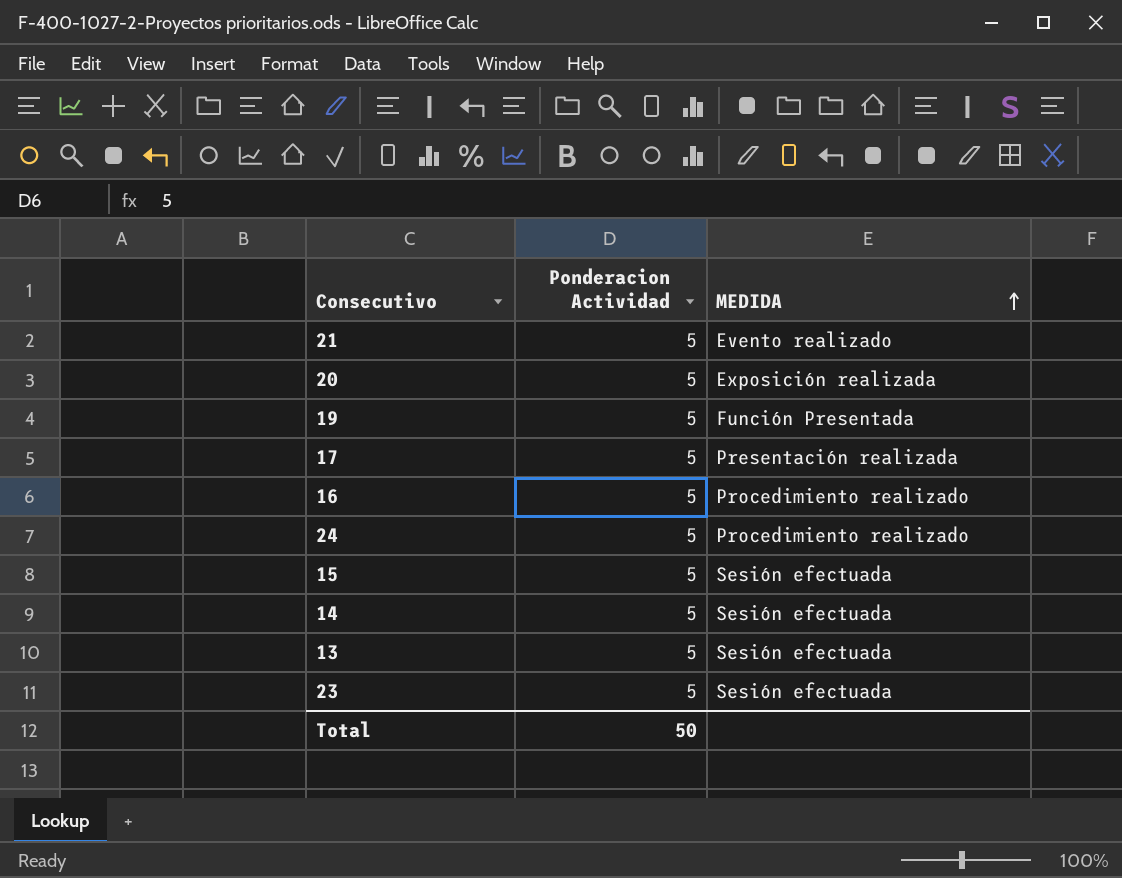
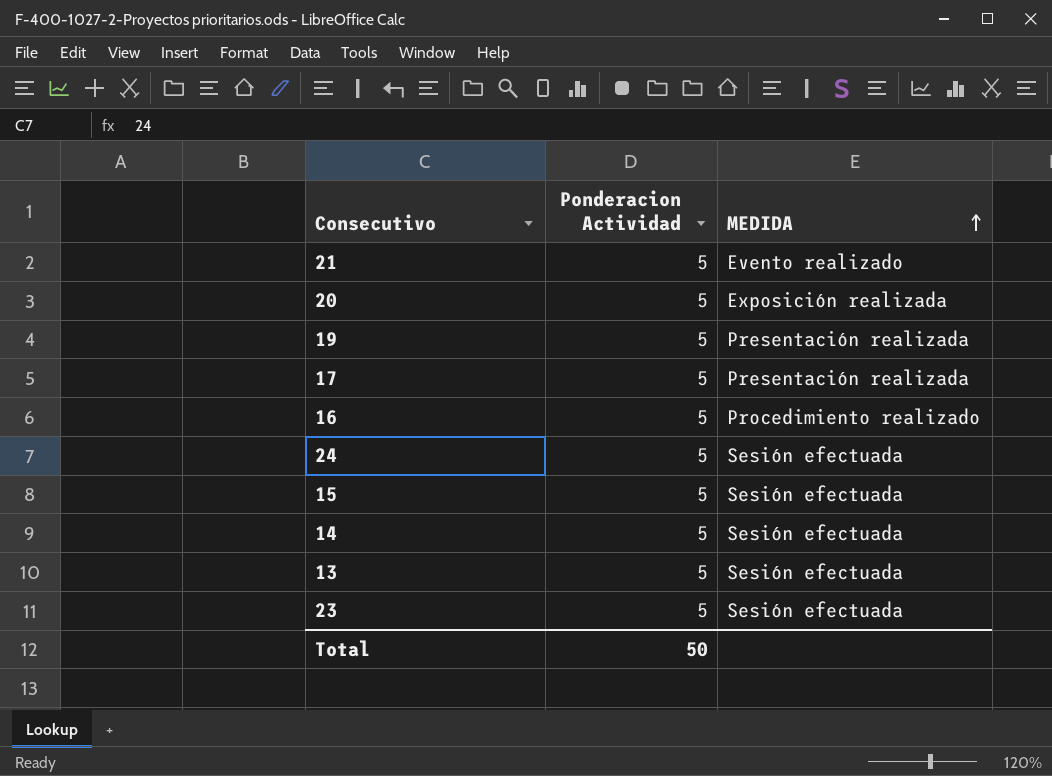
19 | MEDIDA: Función Presentada -> Presentación realizada
24 | MEDIDA: Procedimiento realizado -> Sesión efectuada

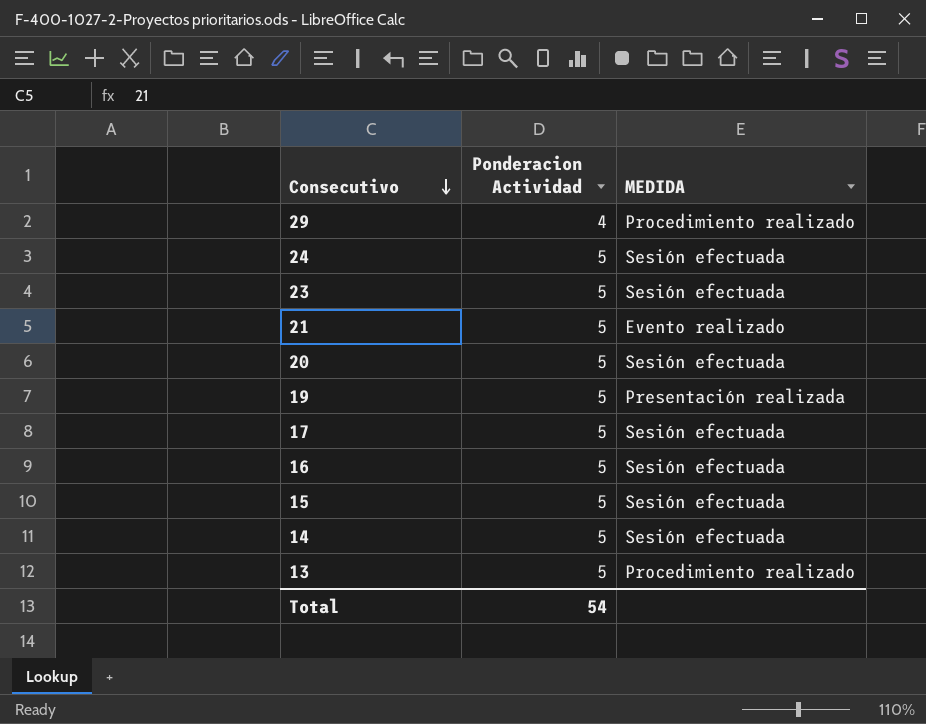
row order: MEDIDA ascending -> Consecutivo descending
row 29: none -> 4 | Procedimiento realizado
20 | MEDIDA: Exposición realizada -> Sesión efectuada
17 | MEDIDA: Presentación realizada -> Sesión efectuada
16 | MEDIDA: Procedimiento realizado -> Sesión efectuada
13 | MEDIDA: Sesión efectuada -> Procedimiento realizado
Total | Ponderacion Actividad: 50 -> 54

